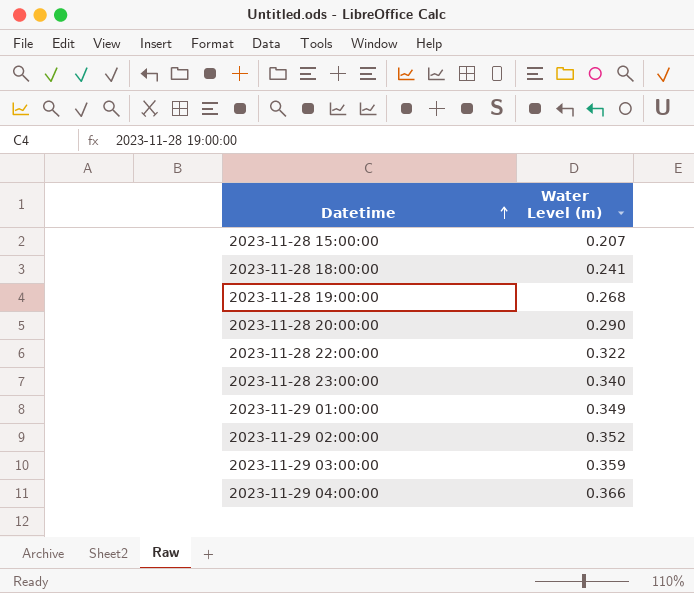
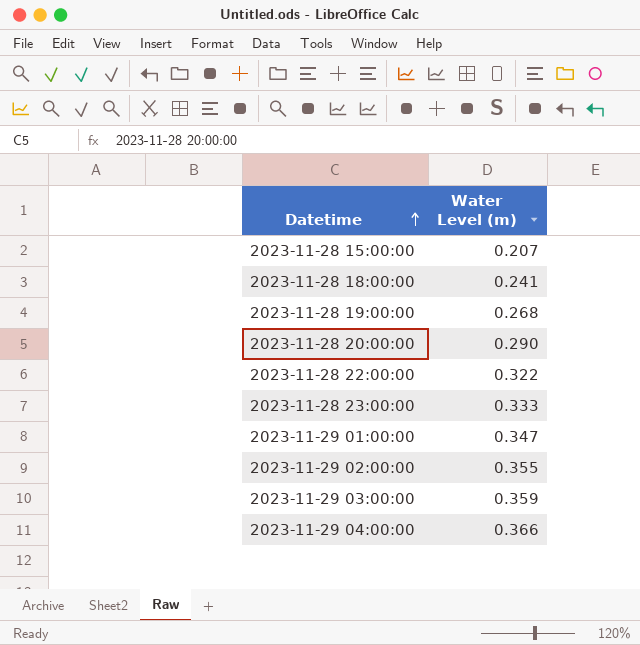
2023-11-28 23:00:00 | Water Level (m): 0.340 -> 0.333
2023-11-29 01:00:00 | Water Level (m): 0.349 -> 0.347
2023-11-29 02:00:00 | Water Level (m): 0.352 -> 0.355

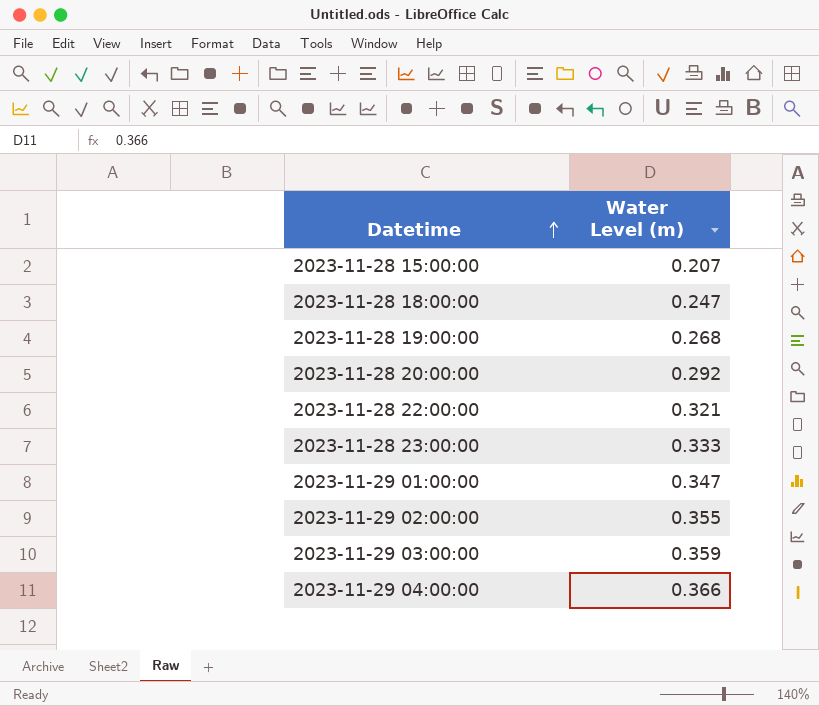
2023-11-28 18:00:00 | Water Level (m): 0.241 -> 0.247
2023-11-28 20:00:00 | Water Level (m): 0.290 -> 0.292
2023-11-28 22:00:00 | Water Level (m): 0.322 -> 0.321

